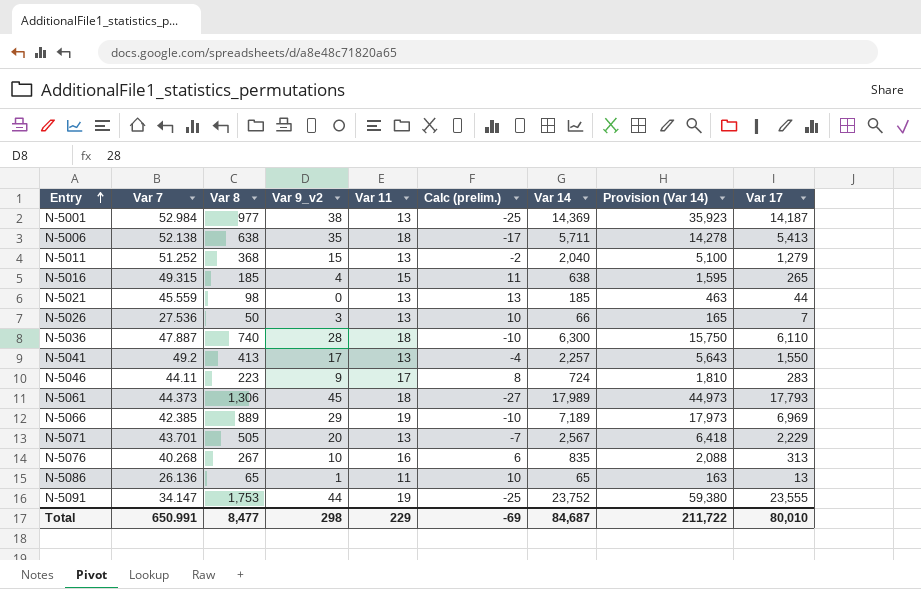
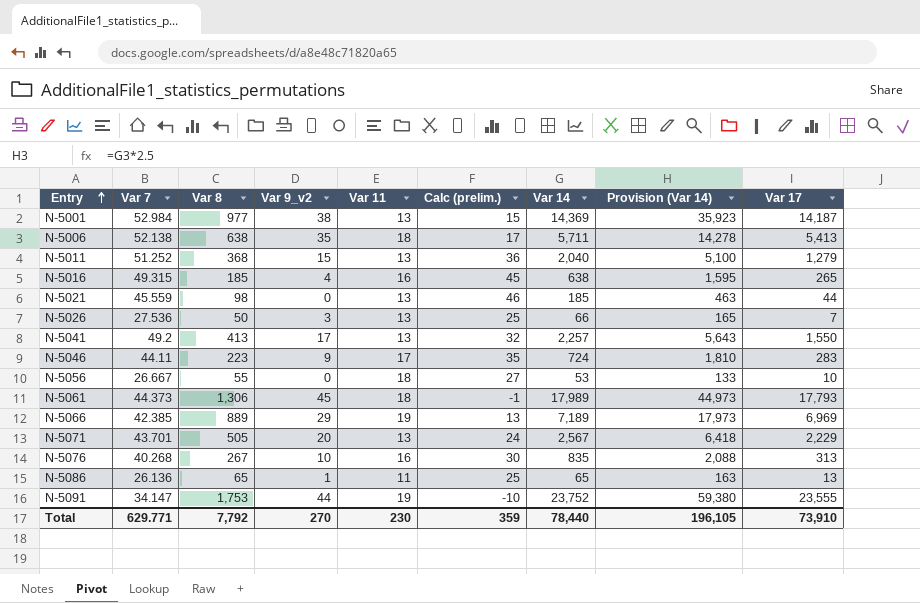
column Calc (prelim.) | formula: [Var 11] - [Var 9_v2] -> [Var 7] - [Var 9_v2]
row N-5036: 47.887 | 740 | 28 | 18 | -10 | 6,300 | 15,750 | 6,110 -> none
N-5016 | Var 11: 15 -> 16
row N-5056: none -> 26.667 | 55 | 0 | 18 | 27 | 53 | 133 | 10
Total | Var 7: 650.991 -> 629.771
Total | Var 8: 8,477 -> 7,792
Total | Var 9_v2: 298 -> 270
Total | Var 11: 229 -> 230
Total | Calc (prelim.): -69 -> 359
Total | Var 14: 84,687 -> 78,440
Total | Provision (Var 14): 211,722 -> 196,105
Total | Var 17: 80,010 -> 73,910

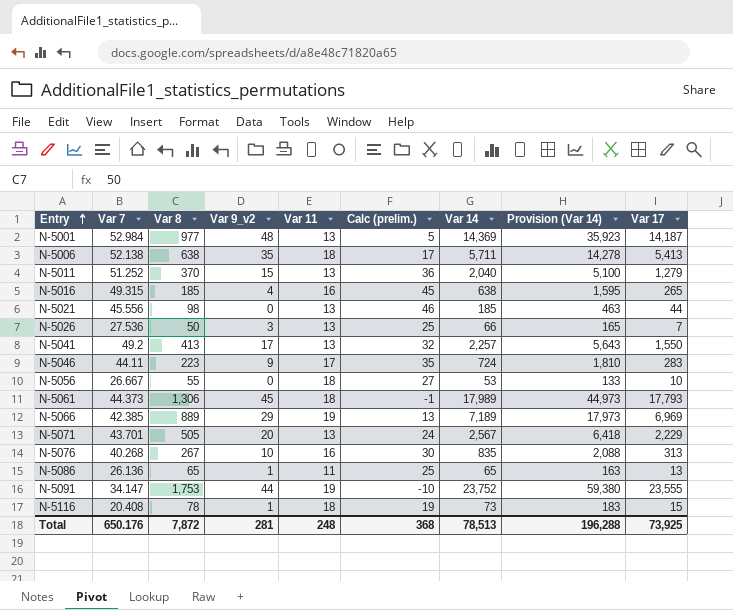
N-5001 | Var 9_v2: 38 -> 48
N-5001 | Calc (prelim.): 15 -> 5
N-5011 | Var 8: 368 -> 370
N-5021 | Var 7: 45.559 -> 45.556
row N-5116: none -> 20.408 | 78 | 1 | 18 | 19 | 73 | 183 | 15
Total | Var 7: 629.771 -> 650.176
Total | Var 8: 7,792 -> 7,872
Total | Var 9_v2: 270 -> 281
Total | Var 11: 230 -> 248
Total | Calc (prelim.): 359 -> 368
Total | Var 14: 78,440 -> 78,513
Total | Provision (Var 14): 196,105 -> 196,288
Total | Var 17: 73,910 -> 73,925

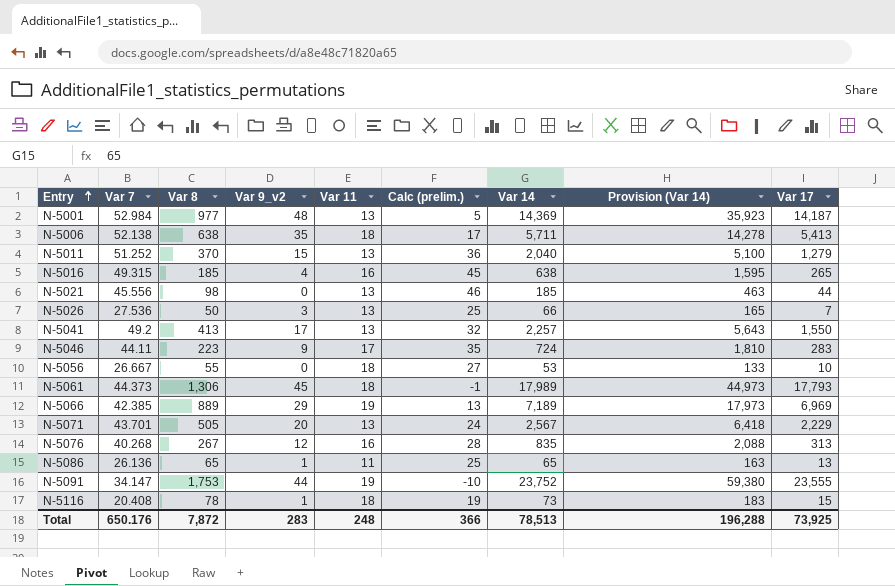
N-5076 | Var 9_v2: 10 -> 12
N-5076 | Calc (prelim.): 30 -> 28
Total | Var 9_v2: 281 -> 283
Total | Calc (prelim.): 368 -> 366

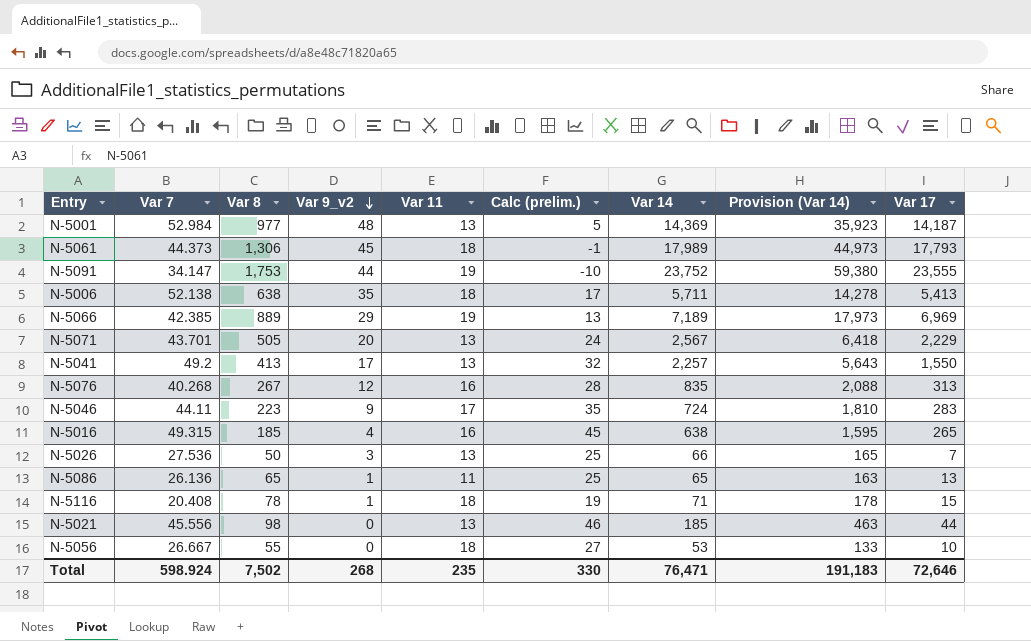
row order: Entry ascending -> Var 9_v2 descending
row N-5011: 51.252 | 370 | 15 | 13 | 36 | 2,040 | 5,100 | 1,279 -> none
N-5116 | Var 14: 73 -> 71
N-5116 | Provision (Var 14): 183 -> 178
Total | Var 7: 650.176 -> 598.924
Total | Var 8: 7,872 -> 7,502
Total | Var 9_v2: 283 -> 268
Total | Var 11: 248 -> 235
Total | Calc (prelim.): 366 -> 330
Total | Var 14: 78,513 -> 76,471
Total | Provision (Var 14): 196,288 -> 191,183
Total | Var 17: 73,925 -> 72,646

